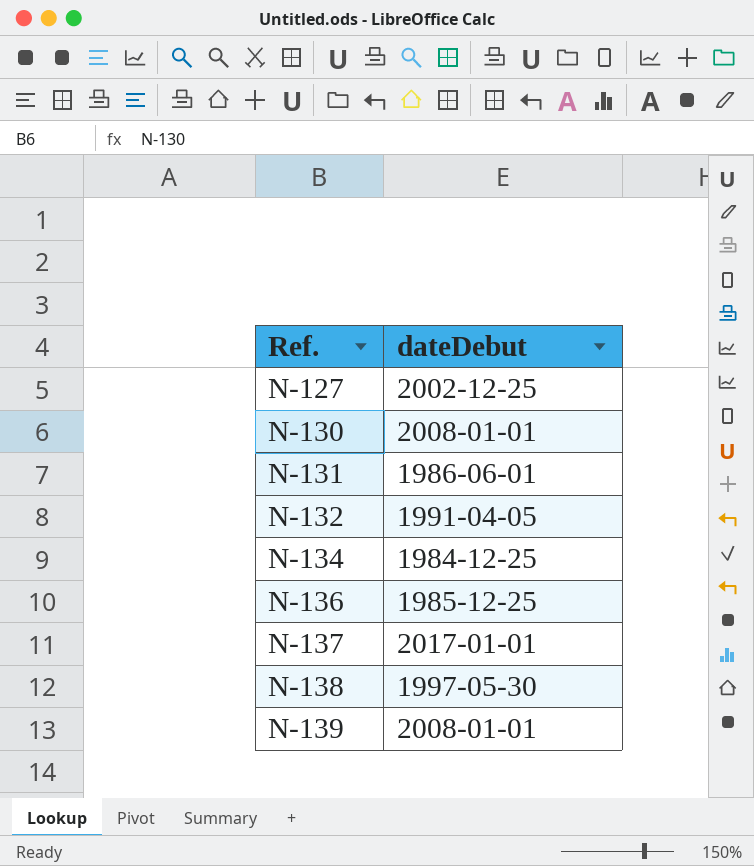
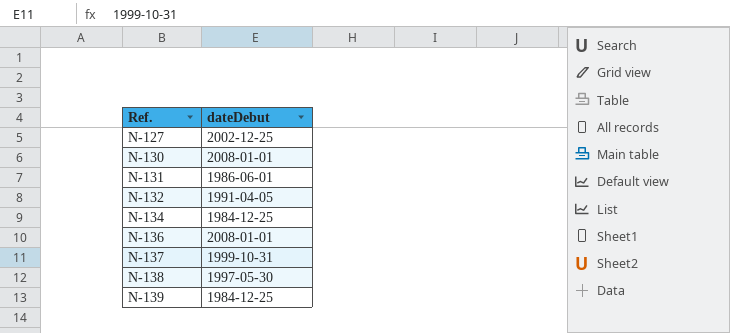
N-136 | dateDebut: 1985-12-25 -> 2008-01-01
N-137 | dateDebut: 2017-01-01 -> 1999-10-31
N-139 | dateDebut: 2008-01-01 -> 1984-12-25

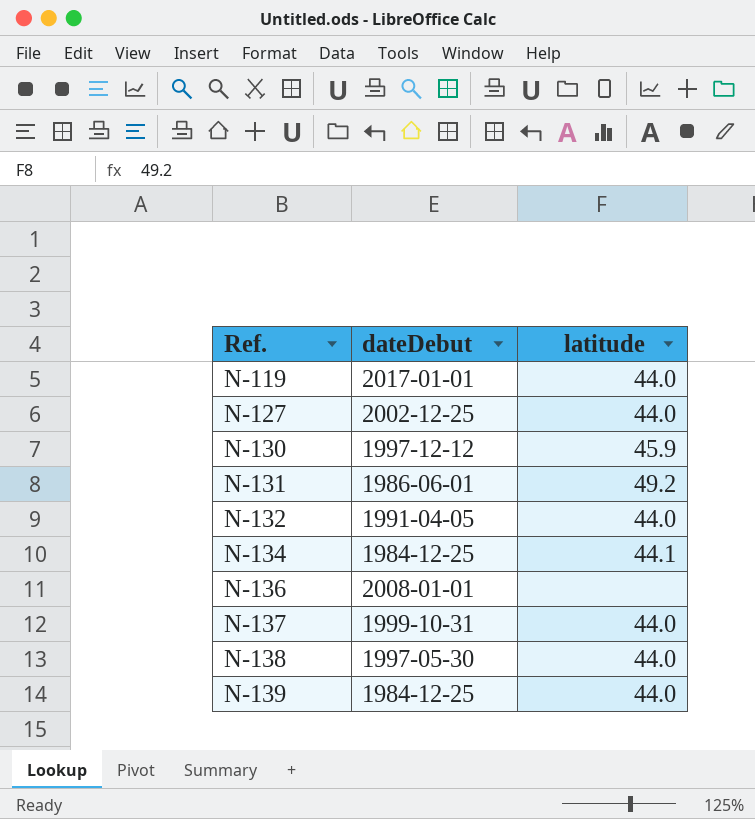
column latitude | position: none -> 3
row N-119: none -> 2017-01-01 | 44.0
N-130 | dateDebut: 2008-01-01 -> 1997-12-12

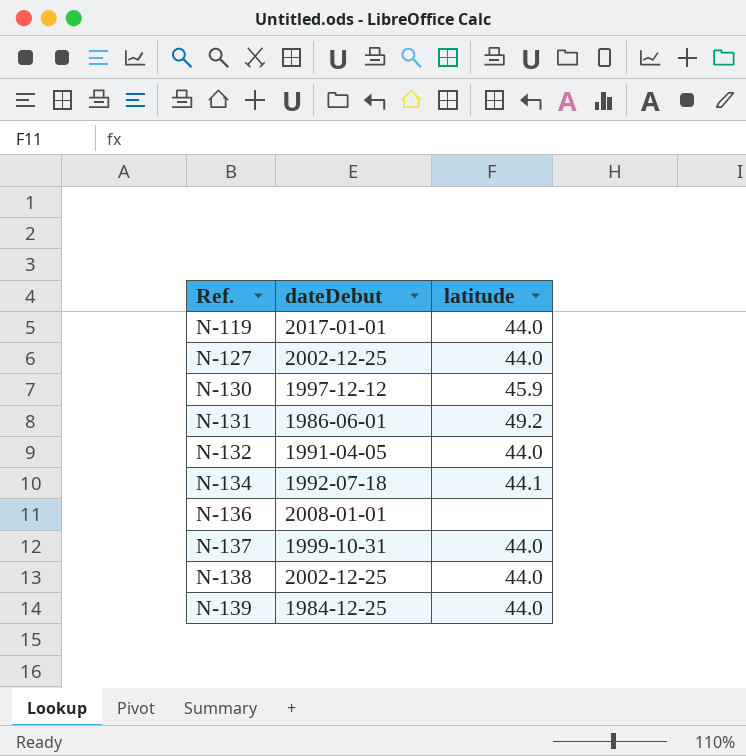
N-134 | dateDebut: 1984-12-25 -> 1992-07-18
N-138 | dateDebut: 1997-05-30 -> 2002-12-25

